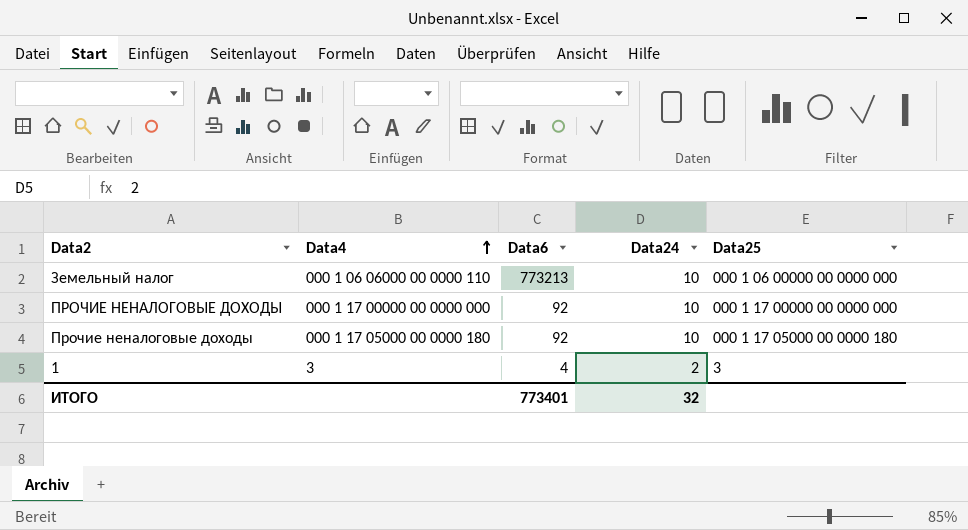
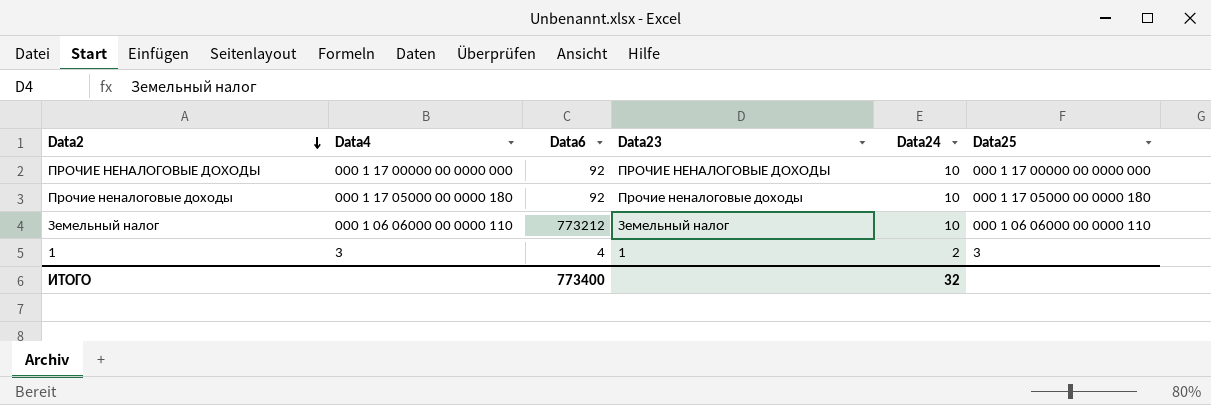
row order: Data4 ascending -> Data2 descending
column Data23 | position: none -> 4
Земельный налог | Data6: 773213 -> 773212
Земельный налог | Data25: 000 1 06 00000 00 0000 000 -> 000 1 06 06000 00 0000 110
ИТОГО | Data6: 773401 -> 773400

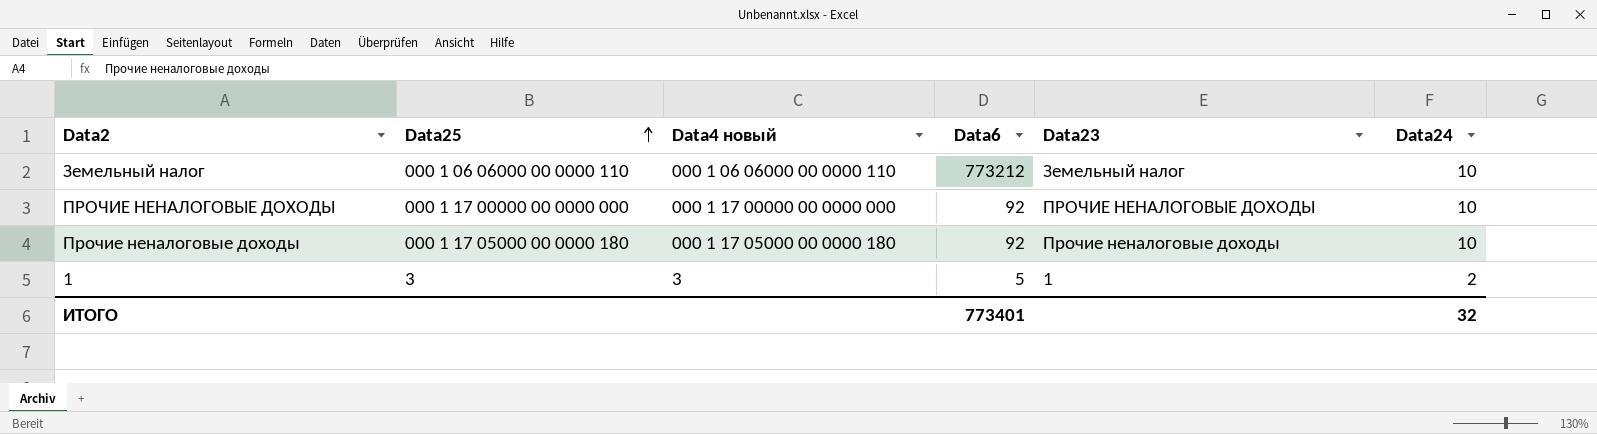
row order: Data2 descending -> Data25 ascending
column Data25 | position: 6 -> 2
column name: Data4 -> Data4 новый
1 | Data6: 4 -> 5
ИТОГО | Data6: 773400 -> 773401

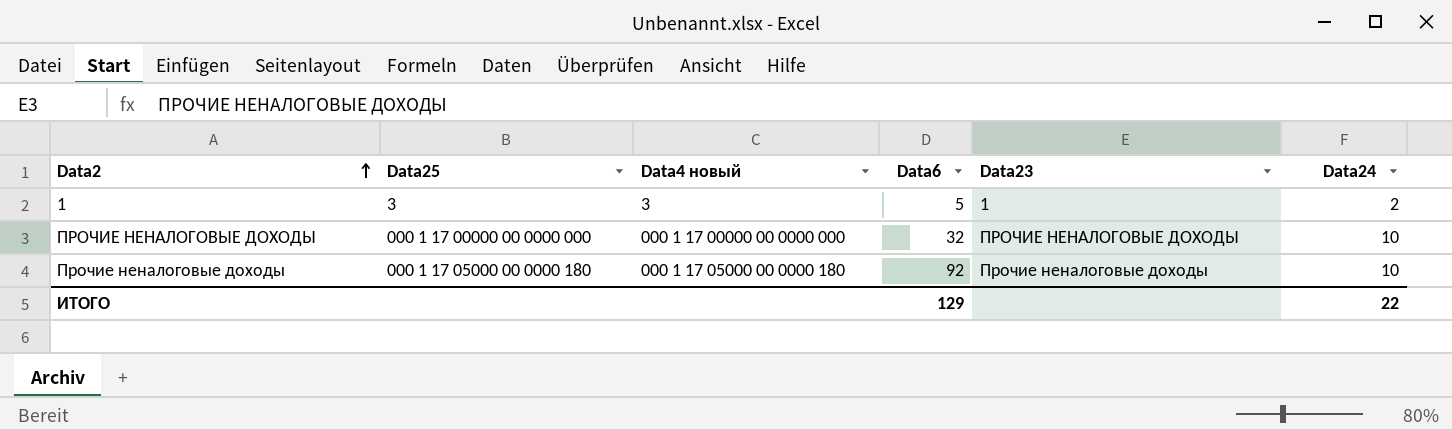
row order: Data25 ascending -> Data2 ascending
row Земельный налог: 000 1 06 06000 00 0000 110 | 000 1 06 06000 00 0000 110 | 773212 | Земельный налог | 10 -> none
ПРОЧИЕ НЕНАЛОГОВЫЕ ДОХОДЫ | Data6: 92 -> 32
ИТОГО | Data6: 773401 -> 129
ИТОГО | Data24: 32 -> 22

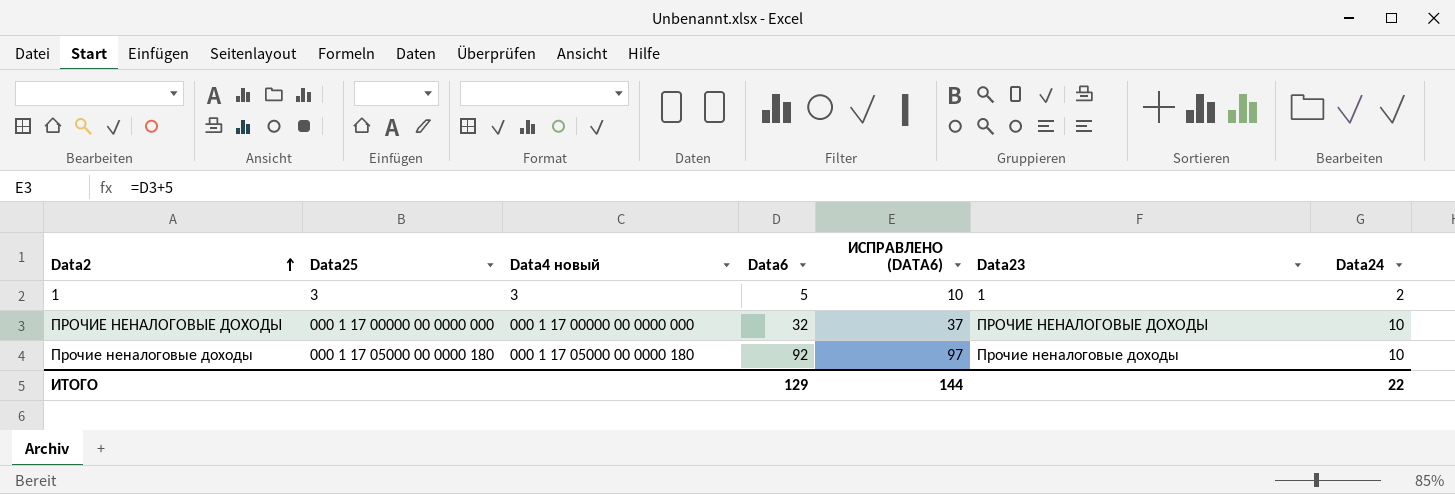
column ИСПРАВЛЕНО (DATA6) | formula: none -> [Data6] + 5

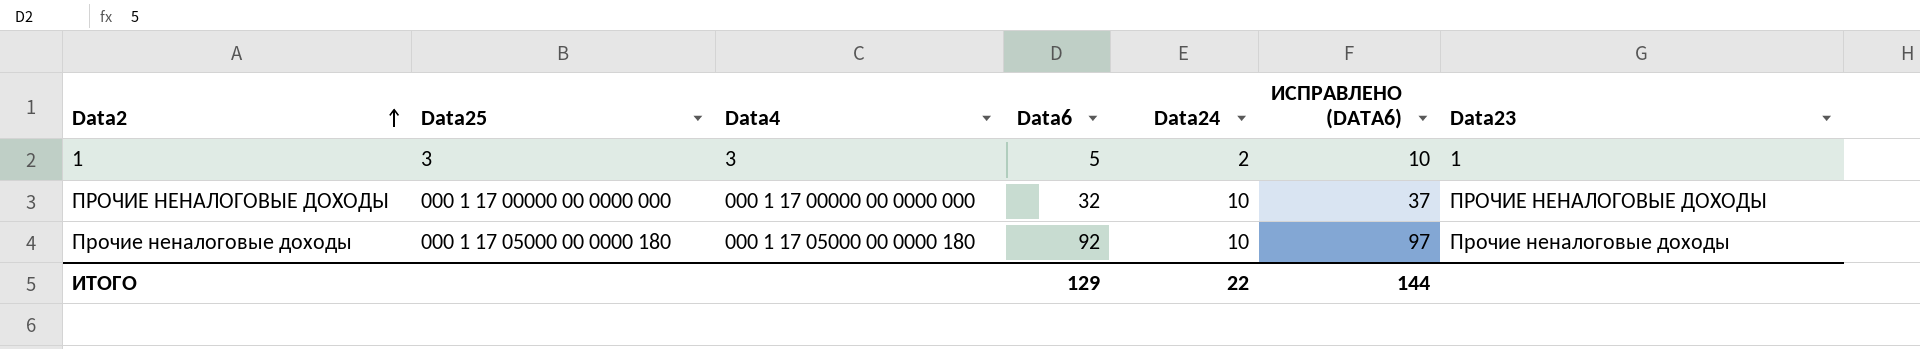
column name: Data4 новый -> Data4
column Data24 | position: 7 -> 5

